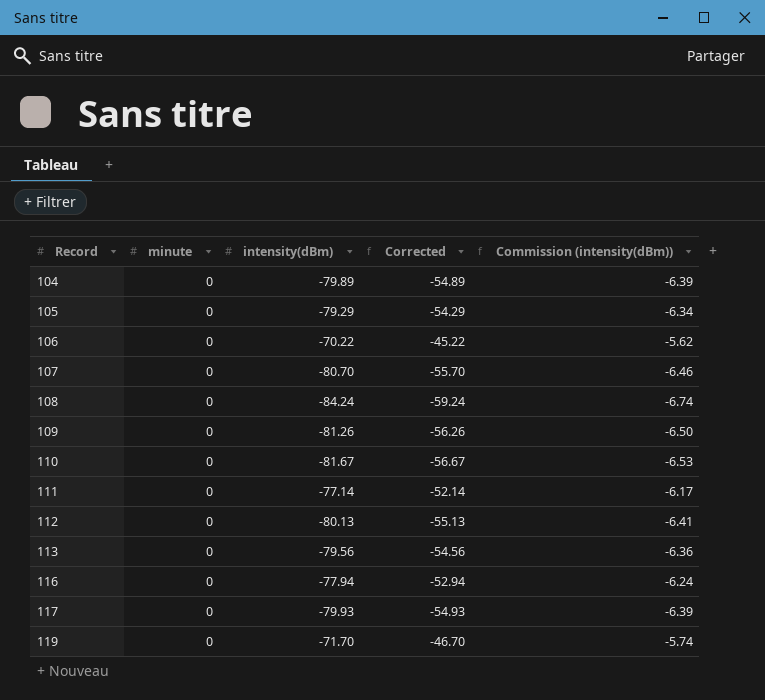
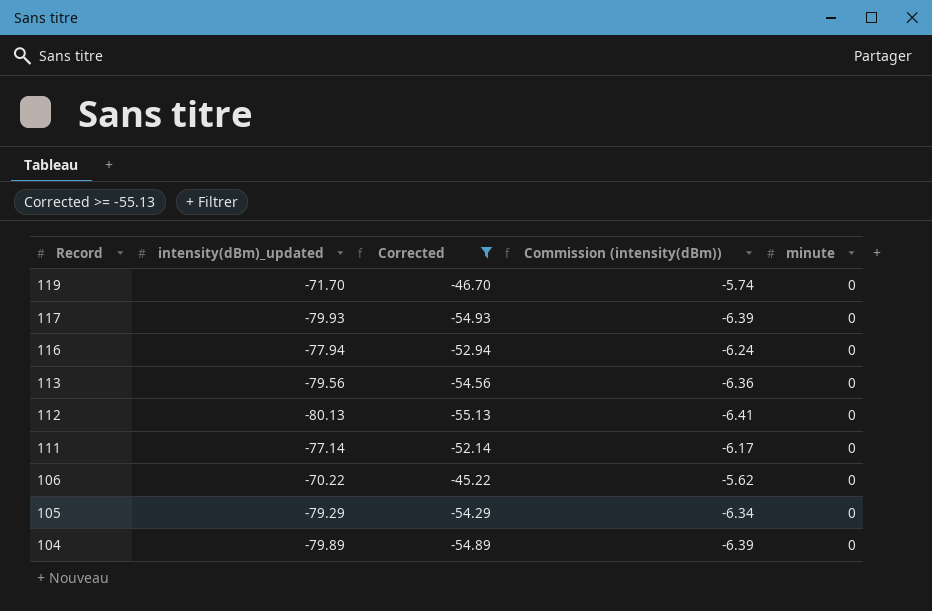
filter: none -> Corrected >= -55.13
row order: Record ascending -> Record descending
column name: intensity(dBm) -> intensity(dBm)_updated
column minute | position: 2 -> 5

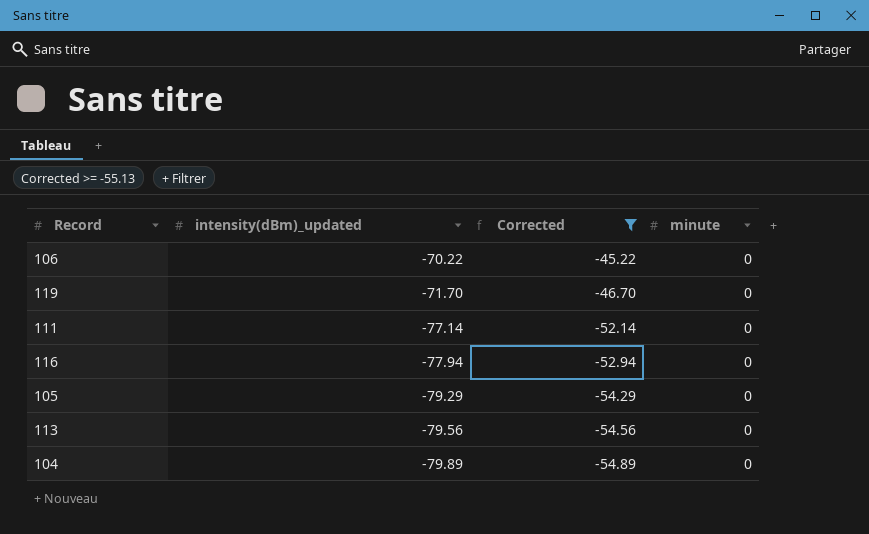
row order: Record descending -> intensity(dBm)_updated descending
column Commission (intensity(dBm)) | formula: [intensity(dBm)_updated] * 0.08 -> none
row 117: -79.93 | -54.93 | -6.39 | 0 -> none
row 112: -80.13 | -55.13 | -6.41 | 0 -> none

